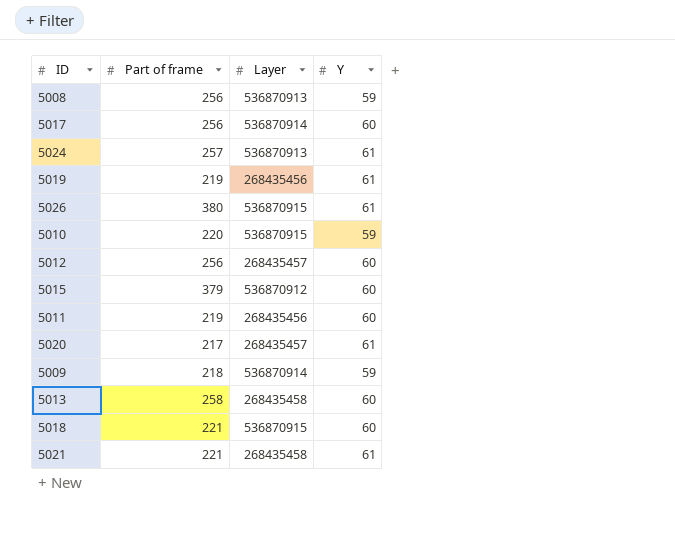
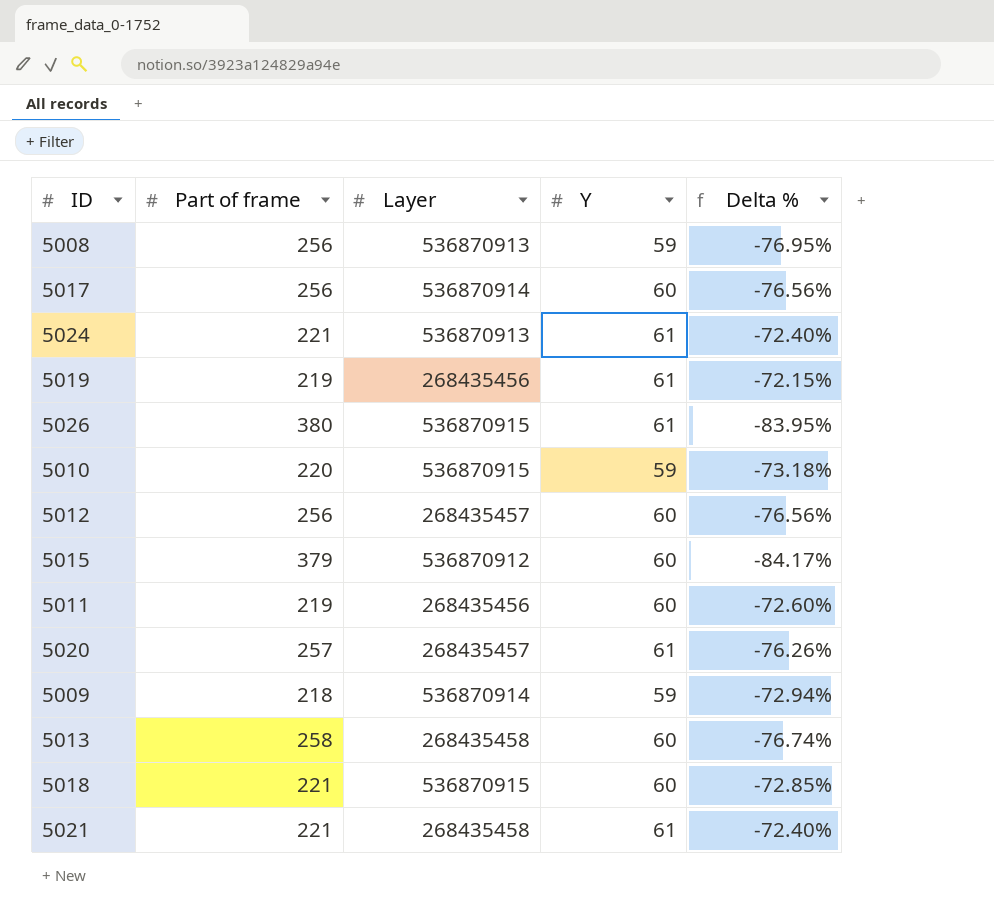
column Delta % | formula: none -> ([Y] - [Part of frame]) / [Part of frame]
5024 | Part of frame: 257 -> 221
5020 | Part of frame: 217 -> 257

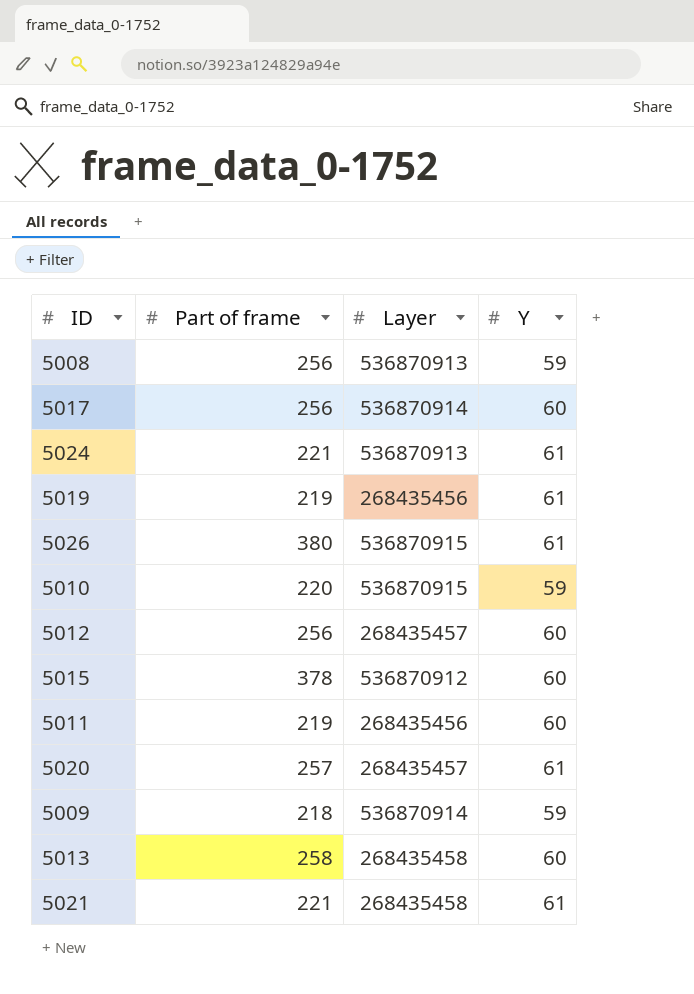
column Delta % | formula: ([Y] - [Part of frame]) / [Part of frame] -> none
row 5018: 221 | 536870915 | 60 | -72.85% -> none
5015 | Part of frame: 379 -> 378

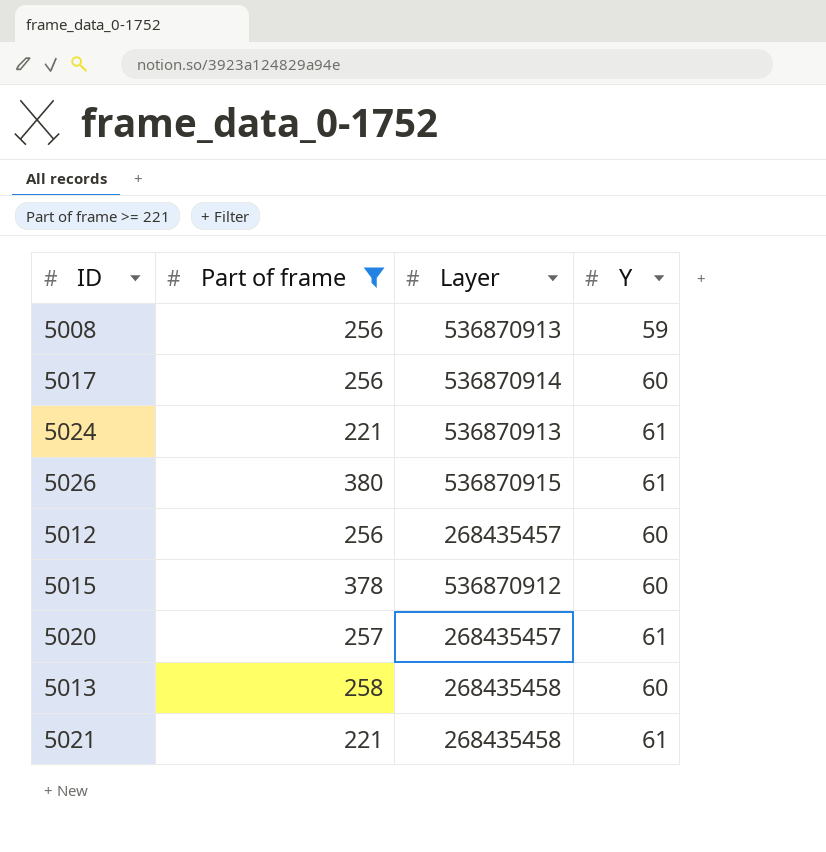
filter: none -> Part of frame >= 221

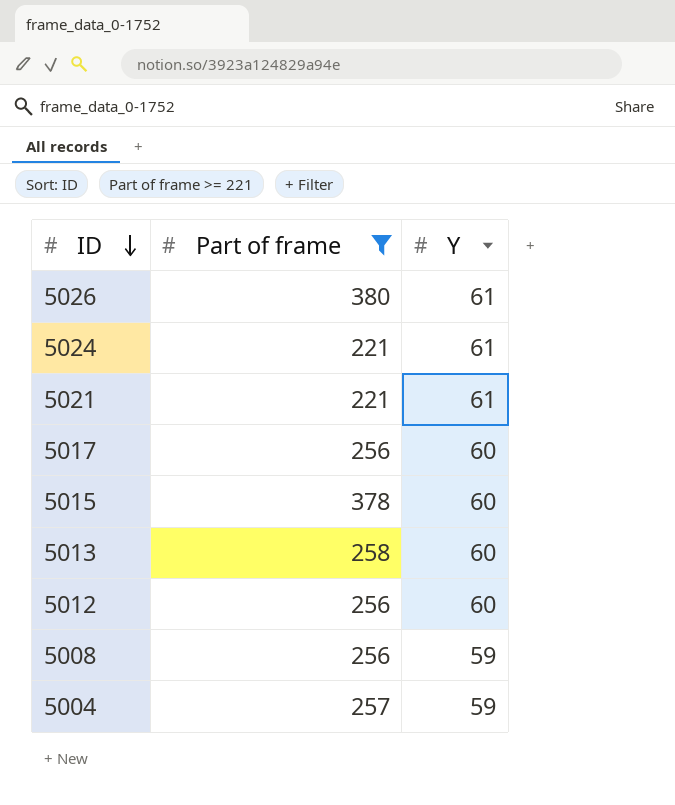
row order: none -> ID descending
column Layer | position: 3 -> none
row 5020: 257 | 268435457 | 61 -> none
row 5004: none -> 257 | 59

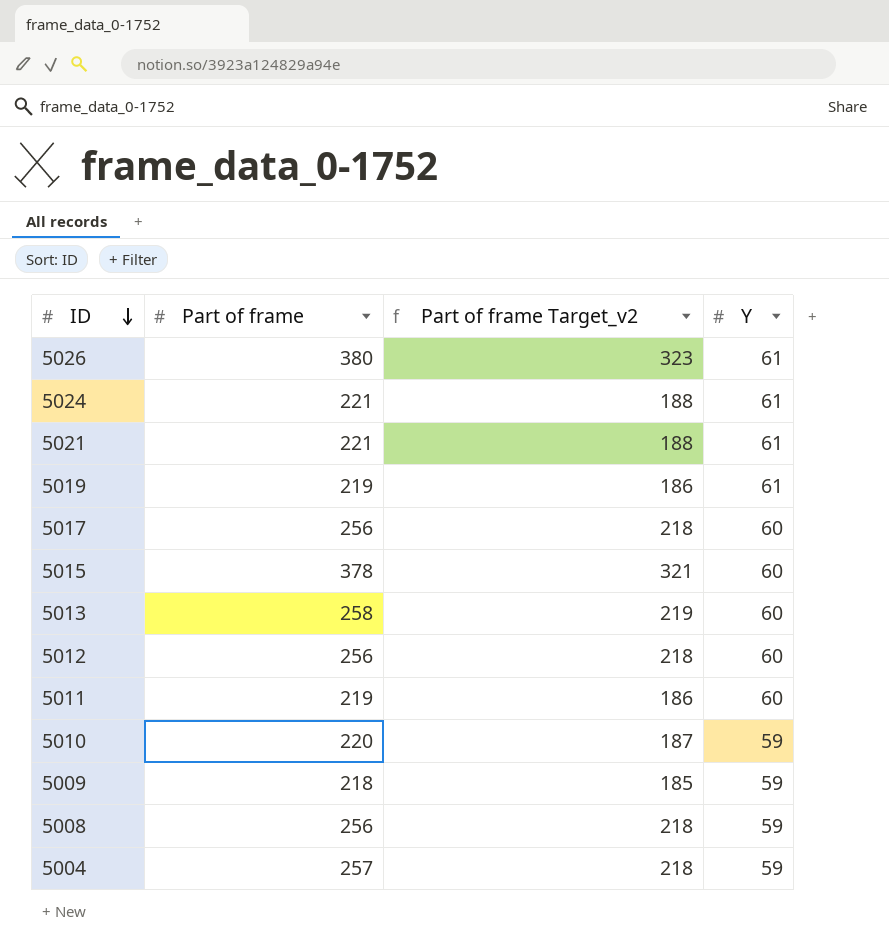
filter: Part of frame >= 221 -> none
column Part of frame Target_v2 | formula: none -> [Part of frame] * 0.85

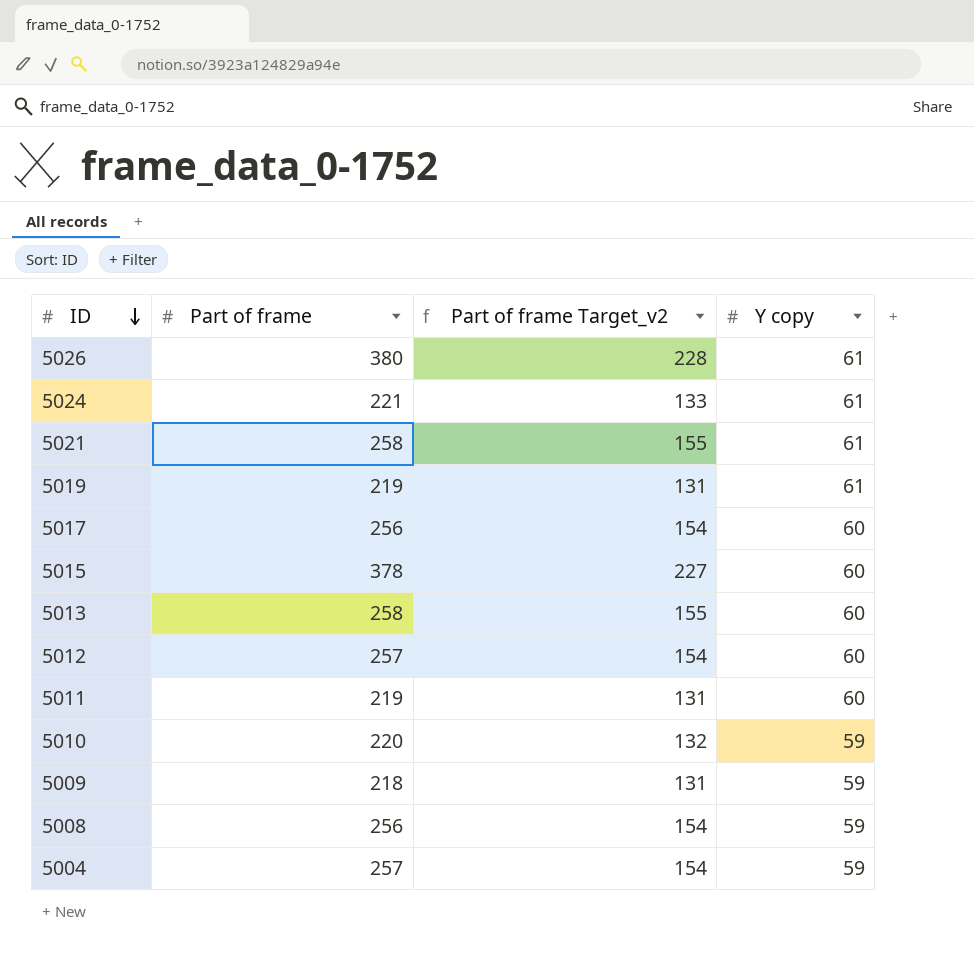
column Part of frame Target_v2 | formula: [Part of frame] * 0.85 -> [Part of frame] * 0.6
column name: Y -> Y copy
5021 | Part of frame: 221 -> 258
5012 | Part of frame: 256 -> 257

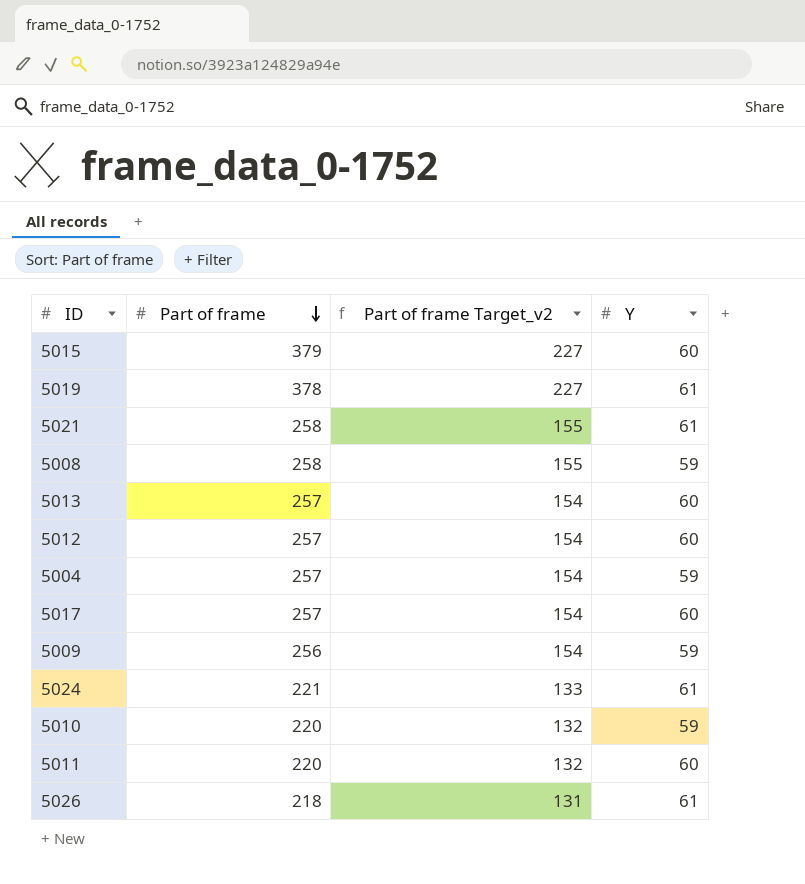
row order: ID descending -> Part of frame descending
column name: Y copy -> Y
5015 | Part of frame: 378 -> 379
5019 | Part of frame: 219 -> 378
5019 | Part of frame Target_v2: 131 -> 227
5008 | Part of frame: 256 -> 258
5008 | Part of frame Target_v2: 154 -> 155
5013 | Part of frame: 258 -> 257
5013 | Part of frame Target_v2: 155 -> 154
5017 | Part of frame: 256 -> 257
5009 | Part of frame: 218 -> 256
5009 | Part of frame Target_v2: 131 -> 154
5011 | Part of frame: 219 -> 220
5011 | Part of frame Target_v2: 131 -> 132
5026 | Part of frame: 380 -> 218
5026 | Part of frame Target_v2: 228 -> 131

